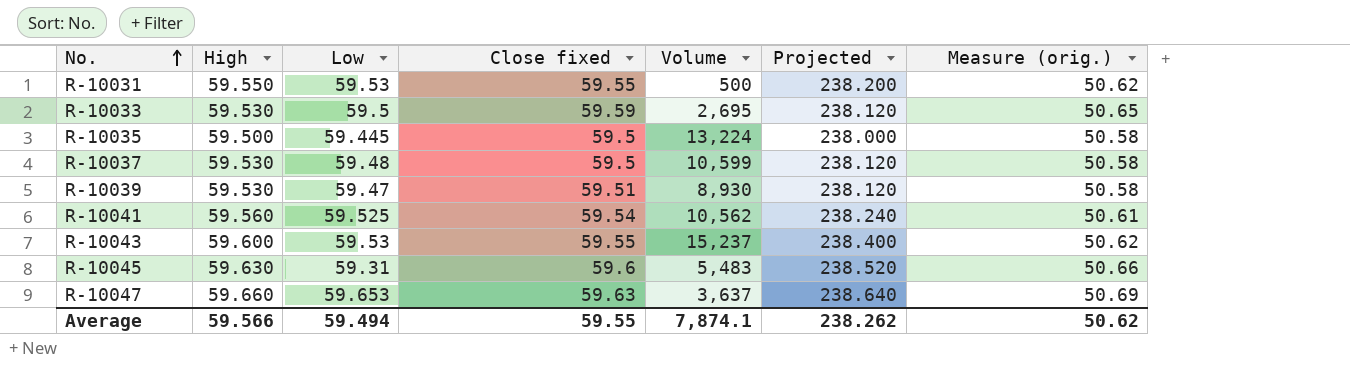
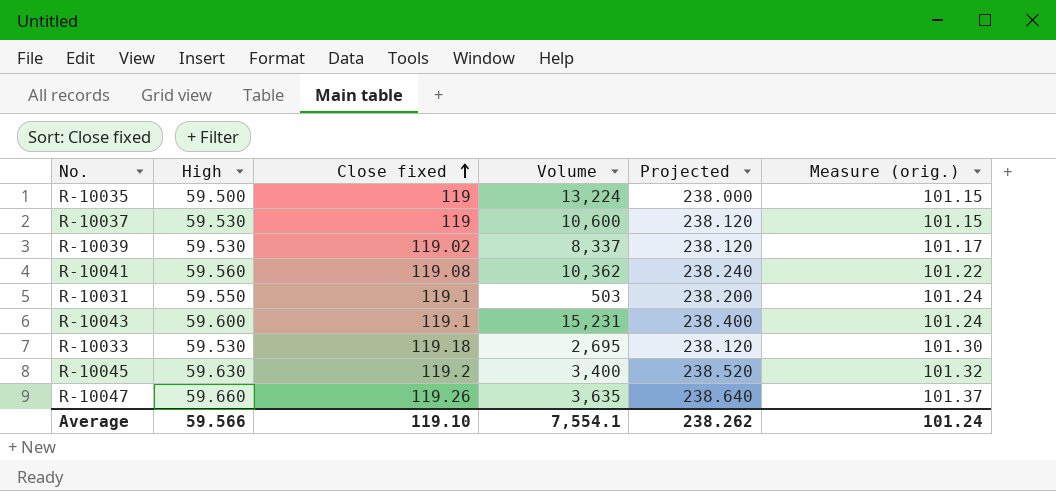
row order: No. ascending -> Close fixed ascending
column Low | position: 3 -> none
R-10035 | Close fixed: 59.5 -> 119
R-10035 | Measure (orig.): 50.58 -> 101.15
R-10037 | Close fixed: 59.5 -> 119
R-10037 | Volume: 10,599 -> 10,600
R-10037 | Measure (orig.): 50.58 -> 101.15
R-10039 | Close fixed: 59.51 -> 119.02
R-10039 | Volume: 8,930 -> 8,337
R-10039 | Measure (orig.): 50.58 -> 101.17
R-10041 | Close fixed: 59.54 -> 119.08
R-10041 | Volume: 10,562 -> 10,362
R-10041 | Measure (orig.): 50.61 -> 101.22
R-10031 | Close fixed: 59.55 -> 119.1
R-10031 | Volume: 500 -> 503
R-10031 | Measure (orig.): 50.62 -> 101.24
R-10043 | Close fixed: 59.55 -> 119.1
R-10043 | Volume: 15,237 -> 15,231
R-10043 | Measure (orig.): 50.62 -> 101.24
R-10033 | Close fixed: 59.59 -> 119.18
R-10033 | Measure (orig.): 50.65 -> 101.30
R-10045 | Close fixed: 59.6 -> 119.2
R-10045 | Volume: 5,483 -> 3,400
R-10045 | Measure (orig.): 50.66 -> 101.32
R-10047 | Close fixed: 59.63 -> 119.26
R-10047 | Volume: 3,637 -> 3,635
R-10047 | Measure (orig.): 50.69 -> 101.37
Average | Close fixed: 59.55 -> 119.10
Average | Volume: 7,874.1 -> 7,554.1
Average | Measure (orig.): 50.62 -> 101.24

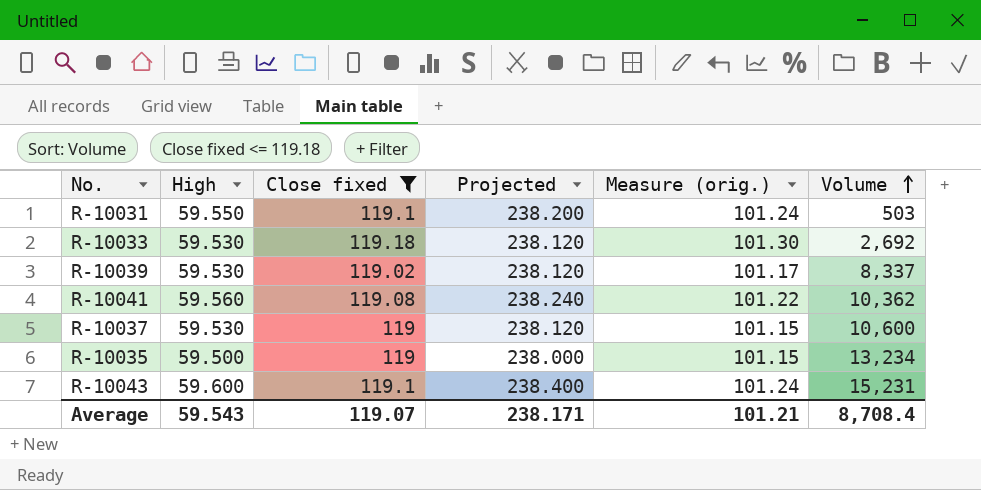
filter: none -> Close fixed <= 119.18
row order: Close fixed ascending -> Volume ascending
column Volume | position: 4 -> 6
R-10033 | Volume: 2,695 -> 2,692
R-10035 | Volume: 13,224 -> 13,234
Average | High: 59.566 -> 59.543
Average | Close fixed: 119.10 -> 119.07
Average | Projected: 238.262 -> 238.171
Average | Measure (orig.): 101.24 -> 101.21
Average | Volume: 7,554.1 -> 8,708.4

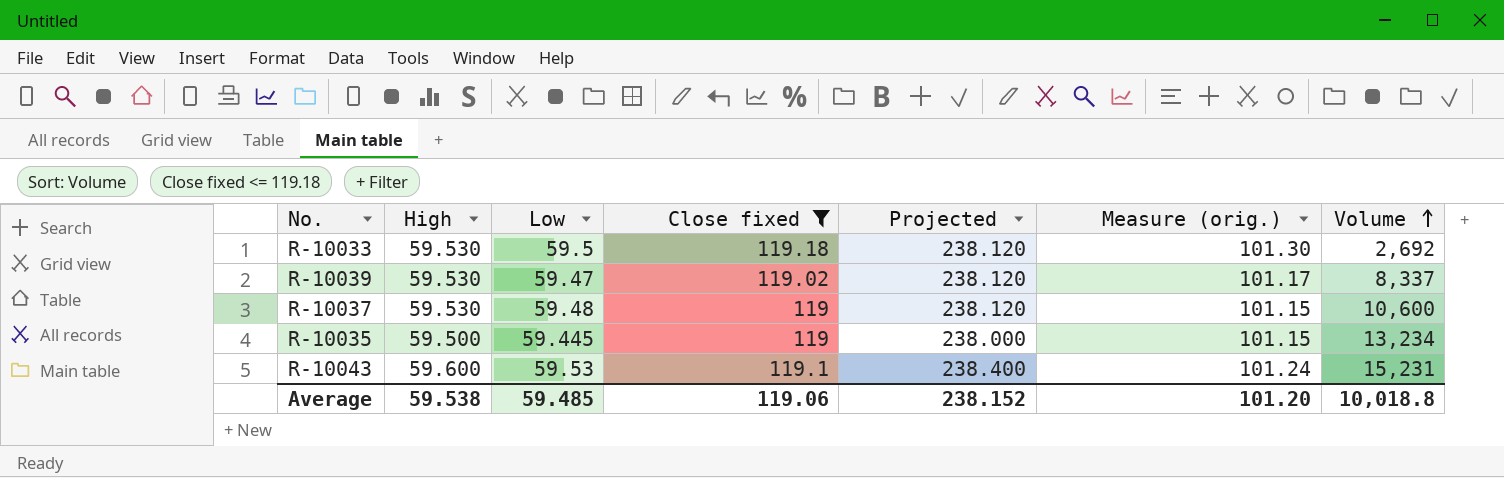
column Low | position: none -> 3
row R-10031: 59.550 | 119.1 | 238.200 | 101.24 | 503 -> none
row R-10041: 59.560 | 119.08 | 238.240 | 101.22 | 10,362 -> none
Average | High: 59.543 -> 59.538
Average | Close fixed: 119.07 -> 119.06
Average | Projected: 238.171 -> 238.152
Average | Measure (orig.): 101.21 -> 101.20
Average | Volume: 8,708.4 -> 10,018.8

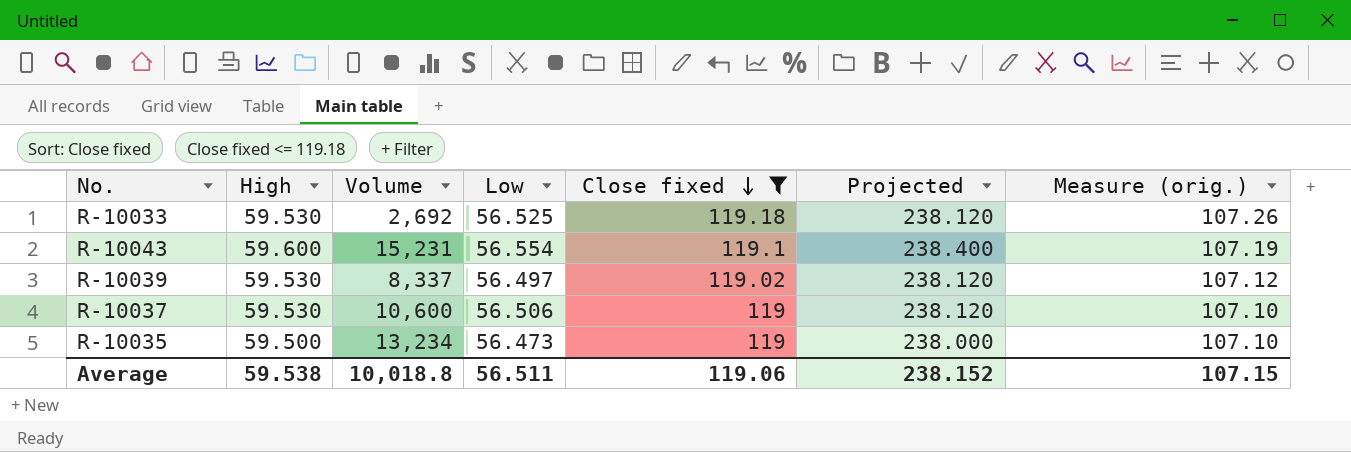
row order: Volume ascending -> Close fixed descending
column Volume | position: 7 -> 3
column Measure (orig.) | formula: [Close fixed] * 0.85 -> [Close fixed] * 0.9
R-10033 | Low: 59.5 -> 56.525
R-10043 | Low: 59.53 -> 56.554
R-10039 | Low: 59.47 -> 56.497
R-10037 | Low: 59.48 -> 56.506
R-10035 | Low: 59.445 -> 56.473
Average | Low: 59.485 -> 56.511
Average | Measure (orig.): 101.20 -> 107.15

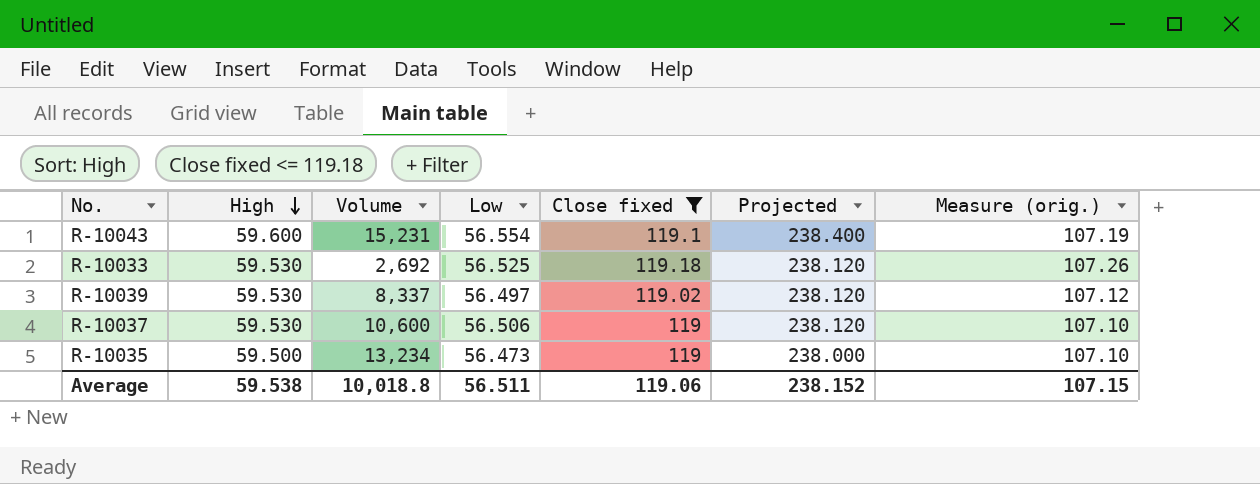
row order: Close fixed descending -> High descending

